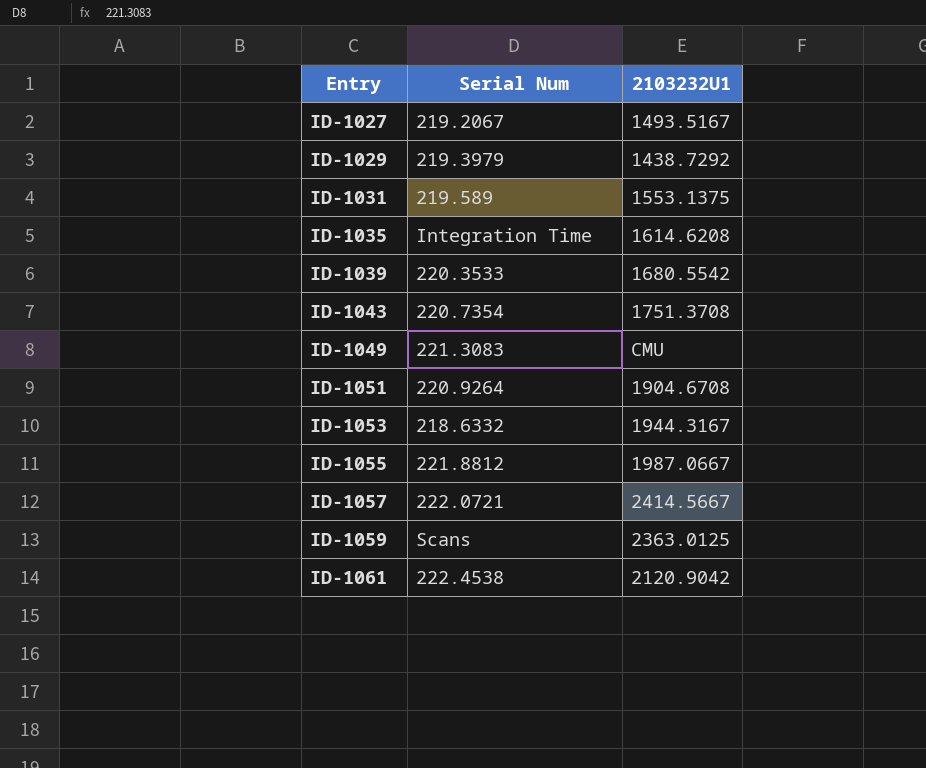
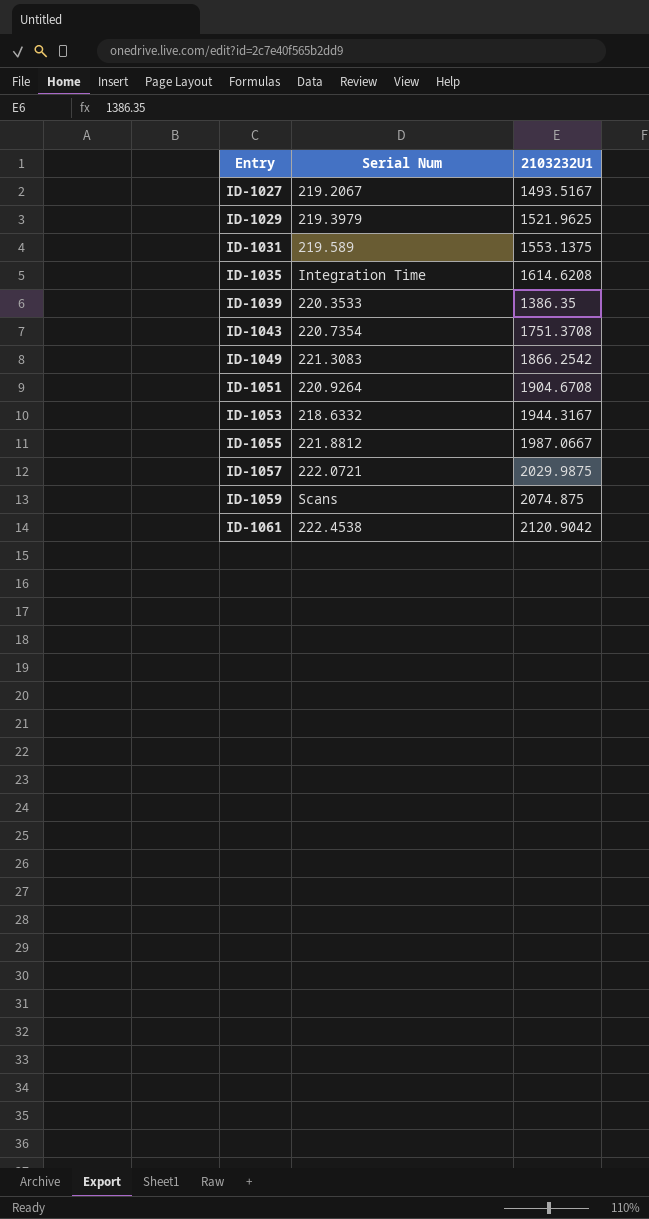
ID-1029 | 2103232U1: 1438.7292 -> 1521.9625
ID-1039 | 2103232U1: 1680.5542 -> 1386.35
ID-1049 | 2103232U1: CMU -> 1866.2542
ID-1057 | 2103232U1: 2414.5667 -> 2029.9875
ID-1059 | 2103232U1: 2363.0125 -> 2074.875

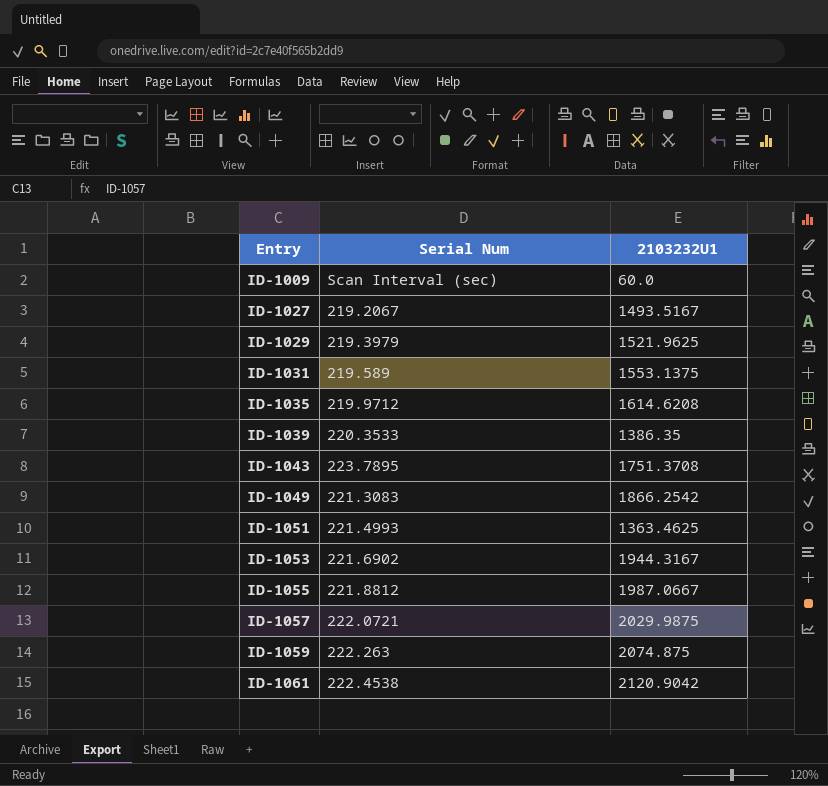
row ID-1009: none -> Scan Interval (sec) | 60.0
ID-1035 | Serial Num: Integration Time -> 219.9712
ID-1043 | Serial Num: 220.7354 -> 223.7895
ID-1051 | Serial Num: 220.9264 -> 221.4993
ID-1051 | 2103232U1: 1904.6708 -> 1363.4625
ID-1053 | Serial Num: 218.6332 -> 221.6902
ID-1059 | Serial Num: Scans -> 222.263

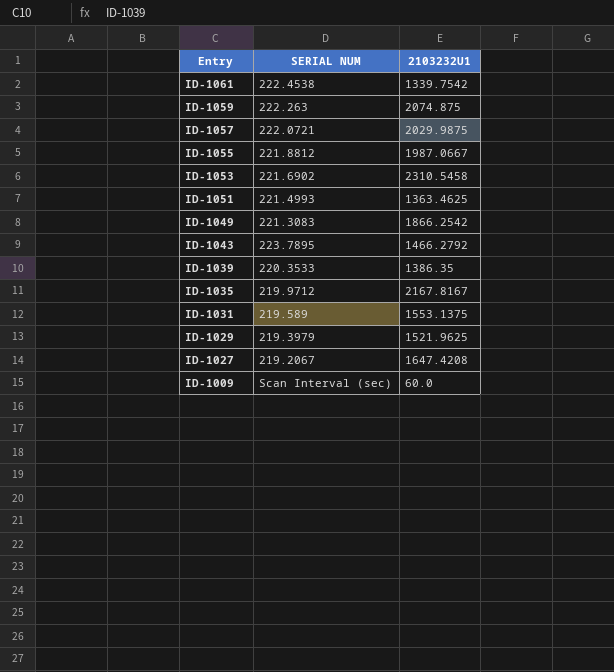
row order: Entry ascending -> Entry descending
column name: Serial Num -> SERIAL NUM
ID-1061 | 2103232U1: 2120.9042 -> 1339.7542
ID-1053 | 2103232U1: 1944.3167 -> 2310.5458
ID-1043 | 2103232U1: 1751.3708 -> 1466.2792
ID-1035 | 2103232U1: 1614.6208 -> 2167.8167
ID-1027 | 2103232U1: 1493.5167 -> 1647.4208

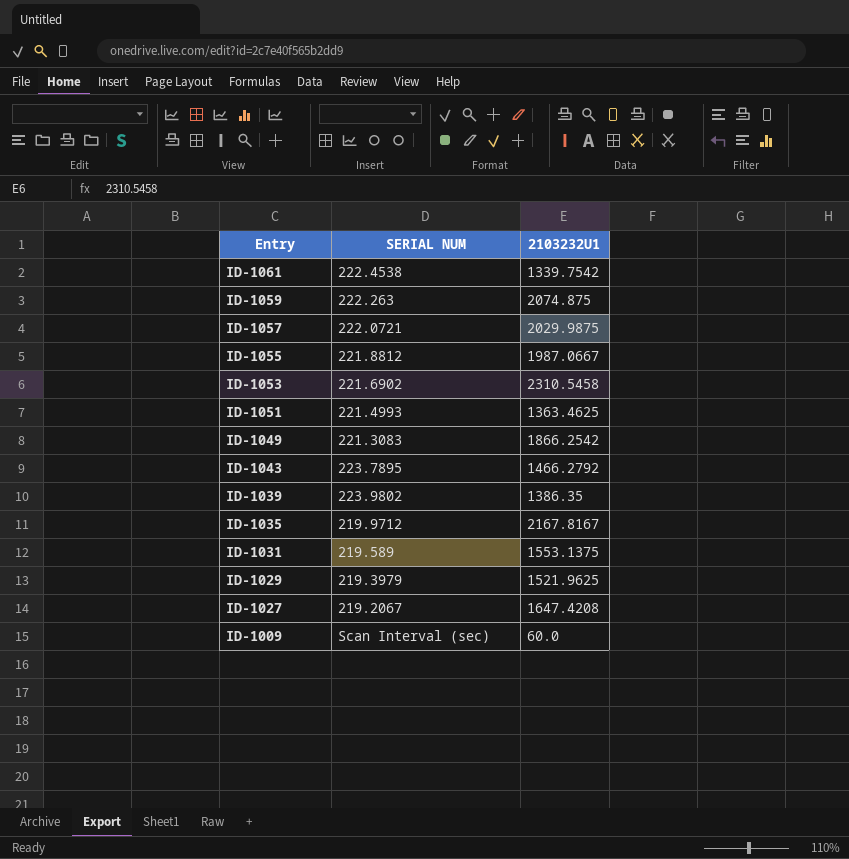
ID-1039 | SERIAL NUM: 220.3533 -> 223.9802

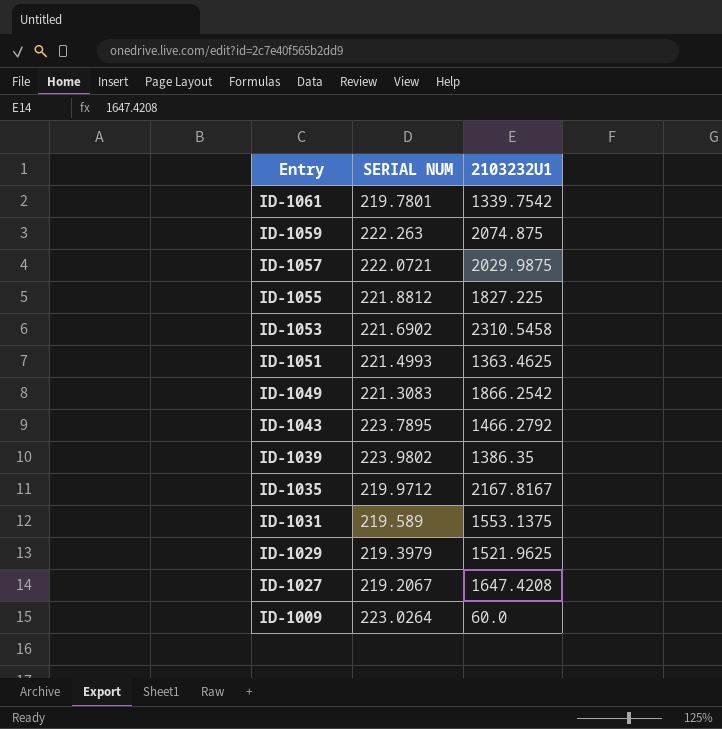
ID-1061 | SERIAL NUM: 222.4538 -> 219.7801
ID-1055 | 2103232U1: 1987.0667 -> 1827.225
ID-1009 | SERIAL NUM: Scan Interval (sec) -> 223.0264

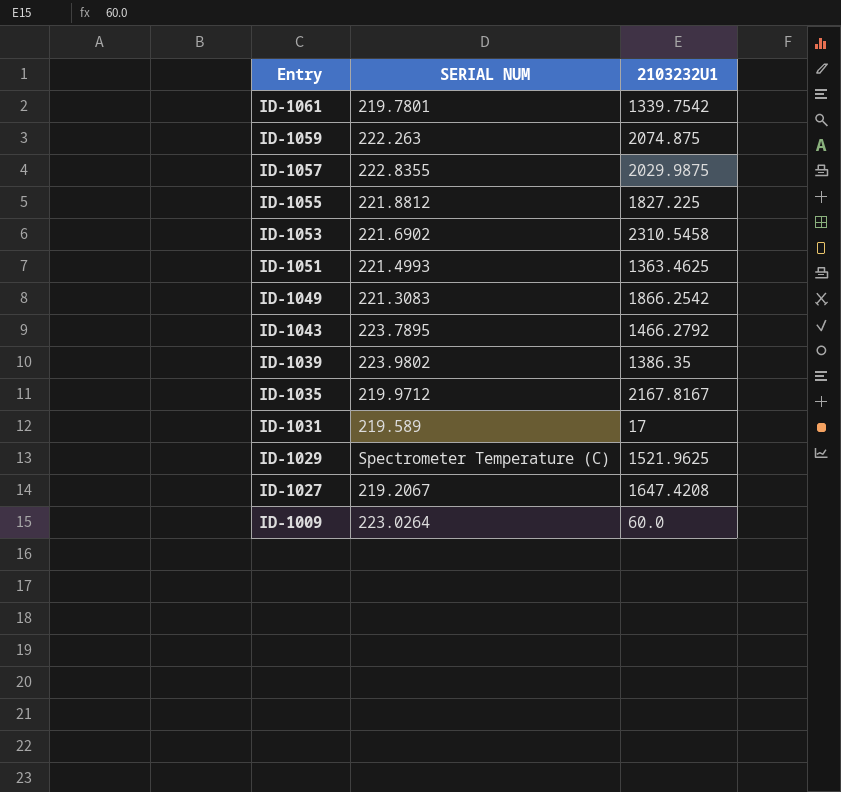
ID-1057 | SERIAL NUM: 222.0721 -> 222.8355
ID-1031 | 2103232U1: 1553.1375 -> 17
ID-1029 | SERIAL NUM: 219.3979 -> Spectrometer Temperature (C)

